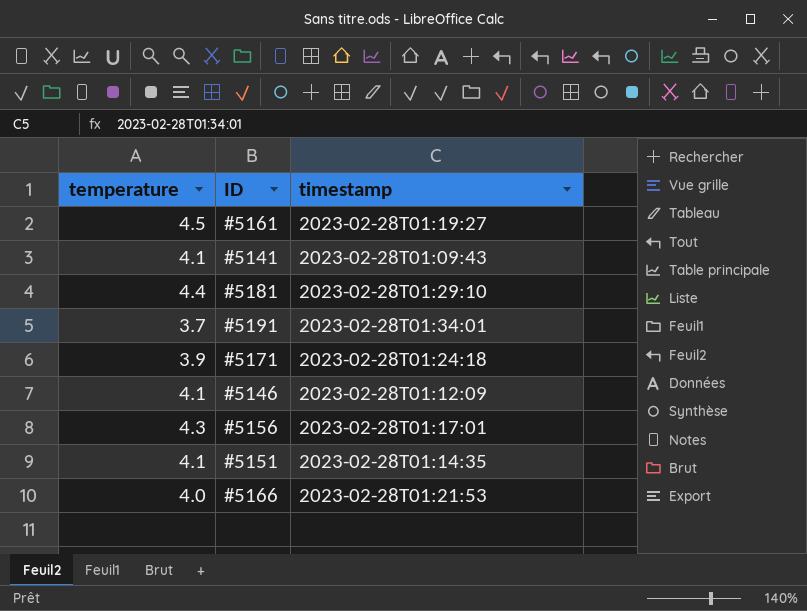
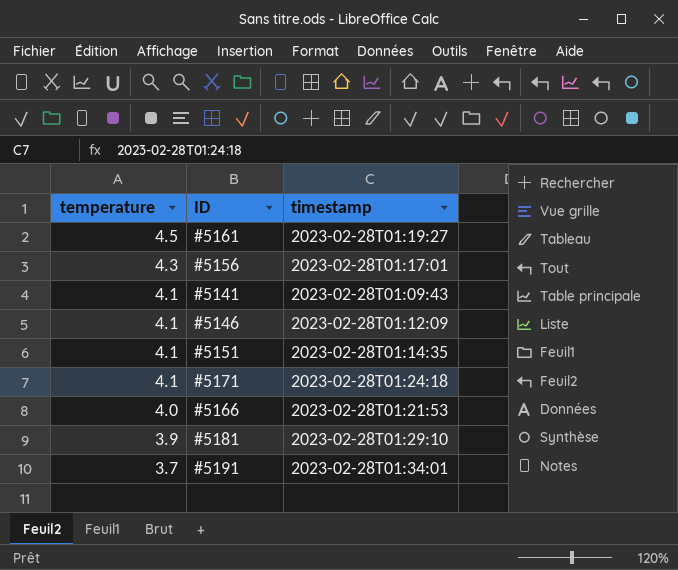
row order: none -> temperature descending
#5171 | temperature: 3.9 -> 4.1
#5181 | temperature: 4.4 -> 3.9

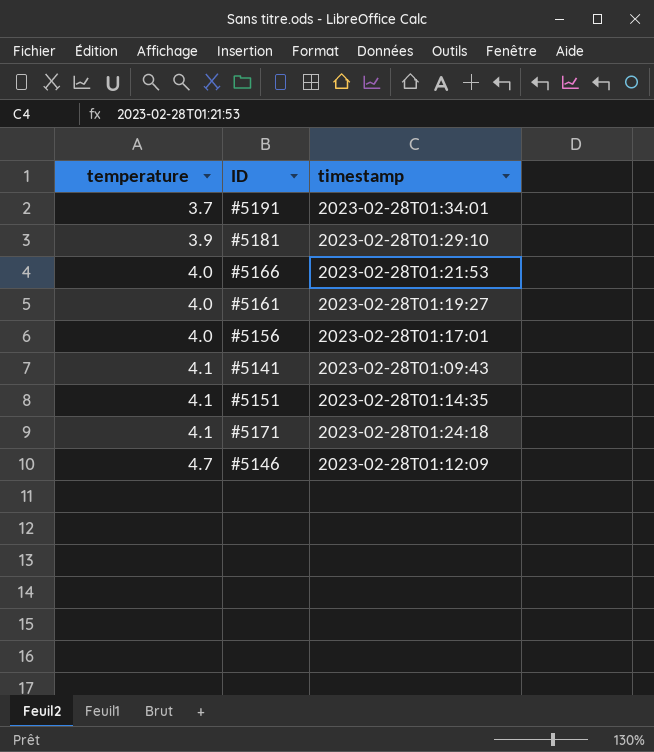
row order: temperature descending -> temperature ascending
#5161 | temperature: 4.5 -> 4.0
#5156 | temperature: 4.3 -> 4.0
#5146 | temperature: 4.1 -> 4.7

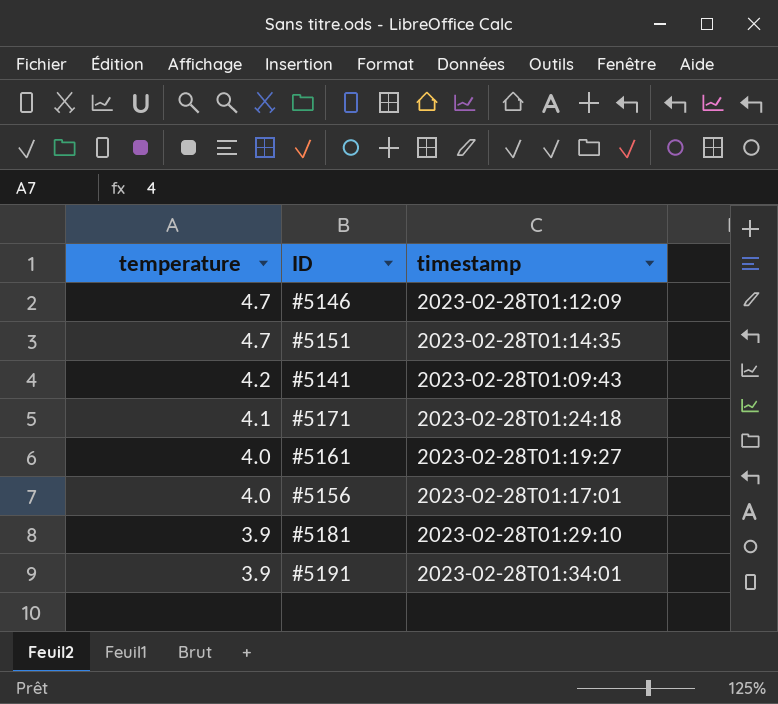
row order: temperature ascending -> temperature descending
row #5166: 4.0 | 2023-02-28T01:21:53 -> none
#5151 | temperature: 4.1 -> 4.7
#5141 | temperature: 4.1 -> 4.2
#5191 | temperature: 3.7 -> 3.9

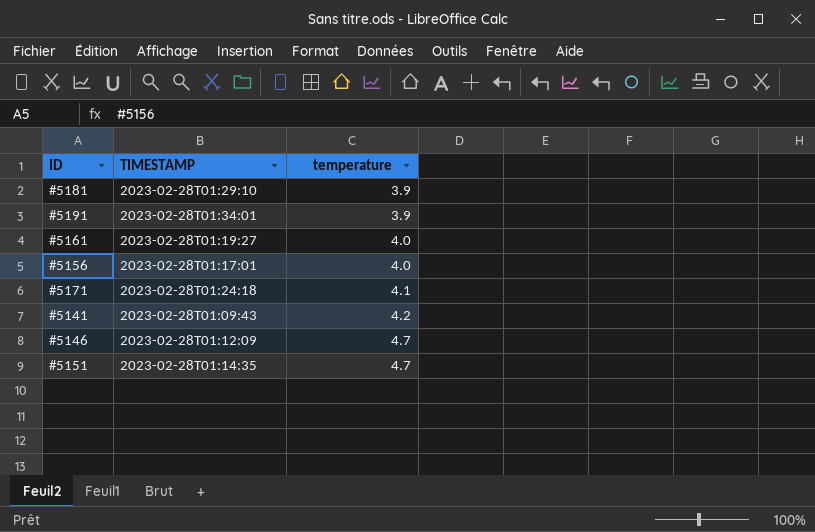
row order: temperature descending -> temperature ascending
column name: timestamp -> TIMESTAMP
column temperature | position: 1 -> 3

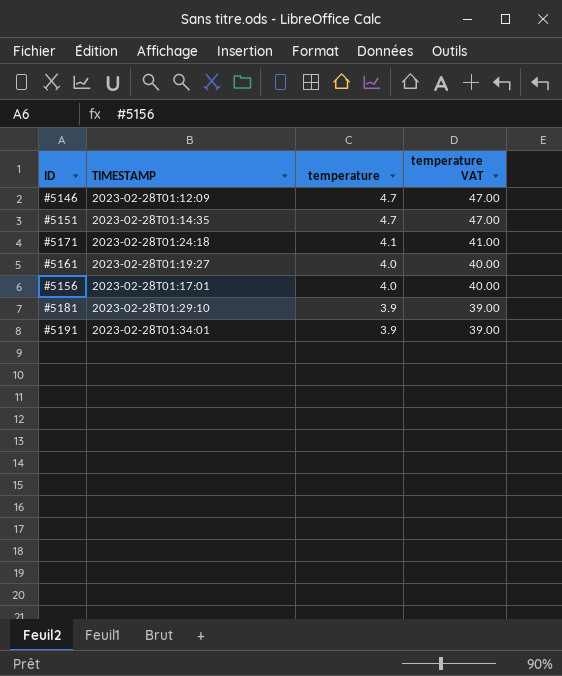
row order: temperature ascending -> temperature descending
column temperature VAT | formula: none -> [temperature] * 10
row #5141: 2023-02-28T01:09:43 | 4.2 -> none

